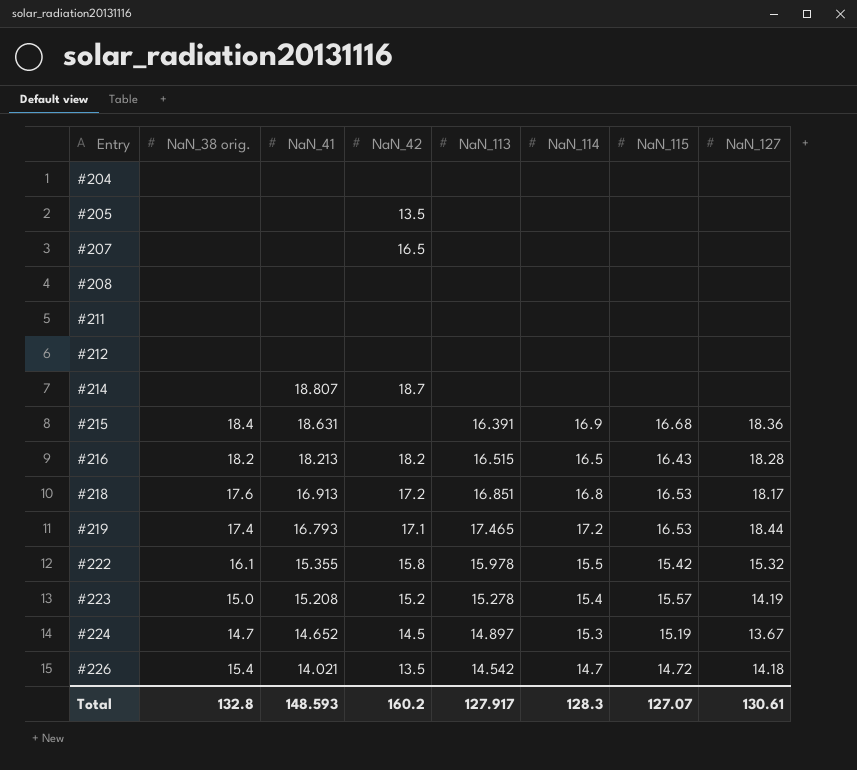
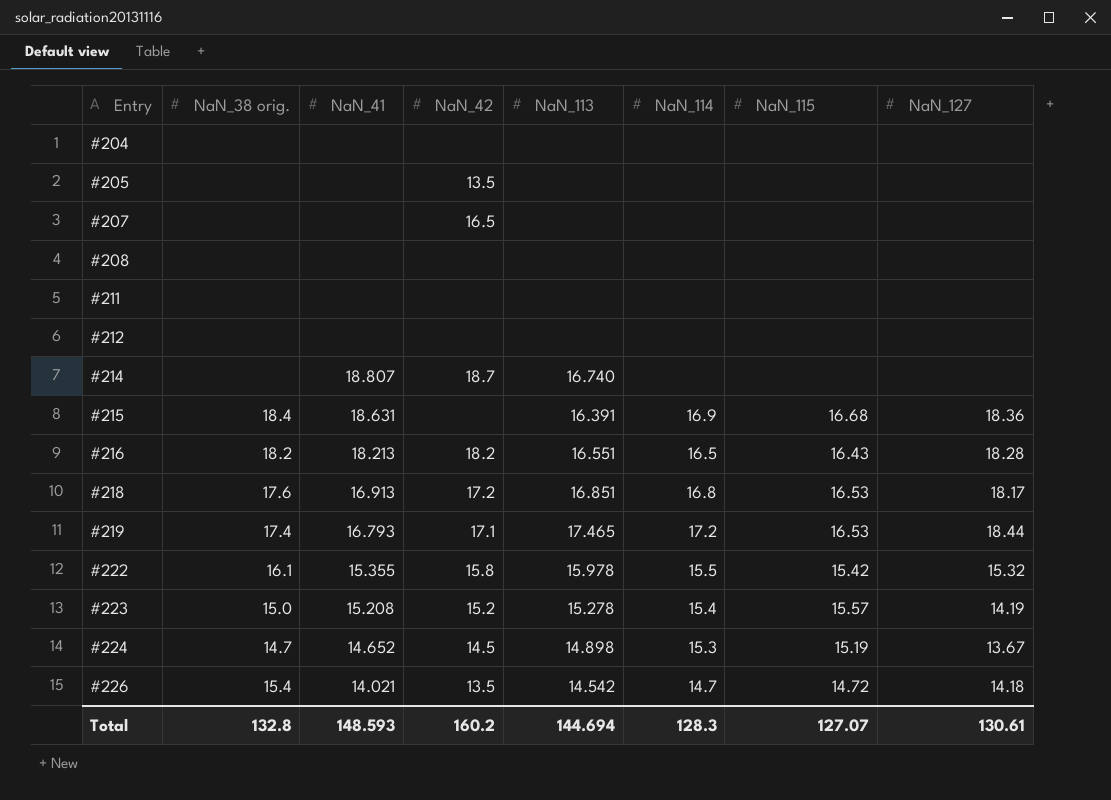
#214 | NaN_113: none -> 16.740
#216 | NaN_113: 16.515 -> 16.551
#224 | NaN_113: 14.897 -> 14.898
Total | NaN_113: 127.917 -> 144.694

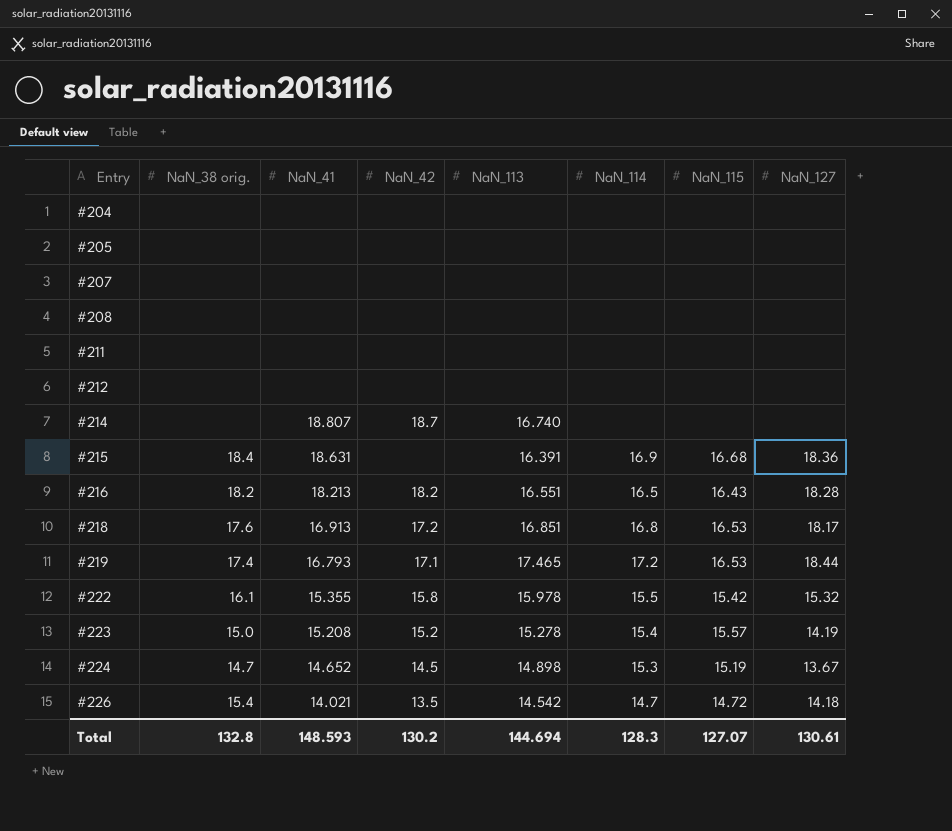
#205 | NaN_42: 13.5 -> none
#207 | NaN_42: 16.5 -> none
Total | NaN_42: 160.2 -> 130.2

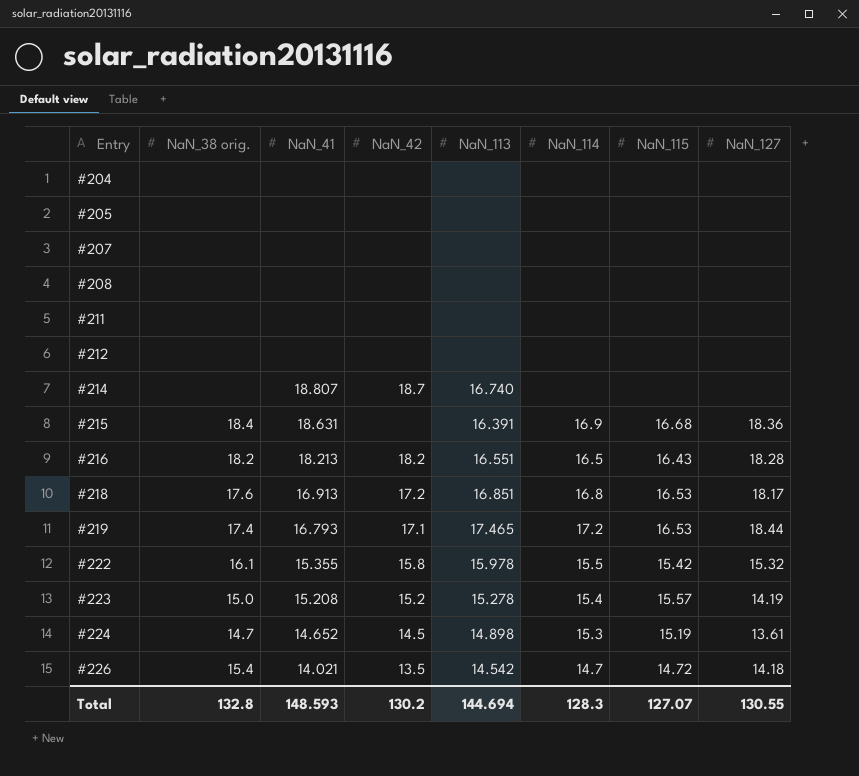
#224 | NaN_127: 13.67 -> 13.61
Total | NaN_127: 130.61 -> 130.55

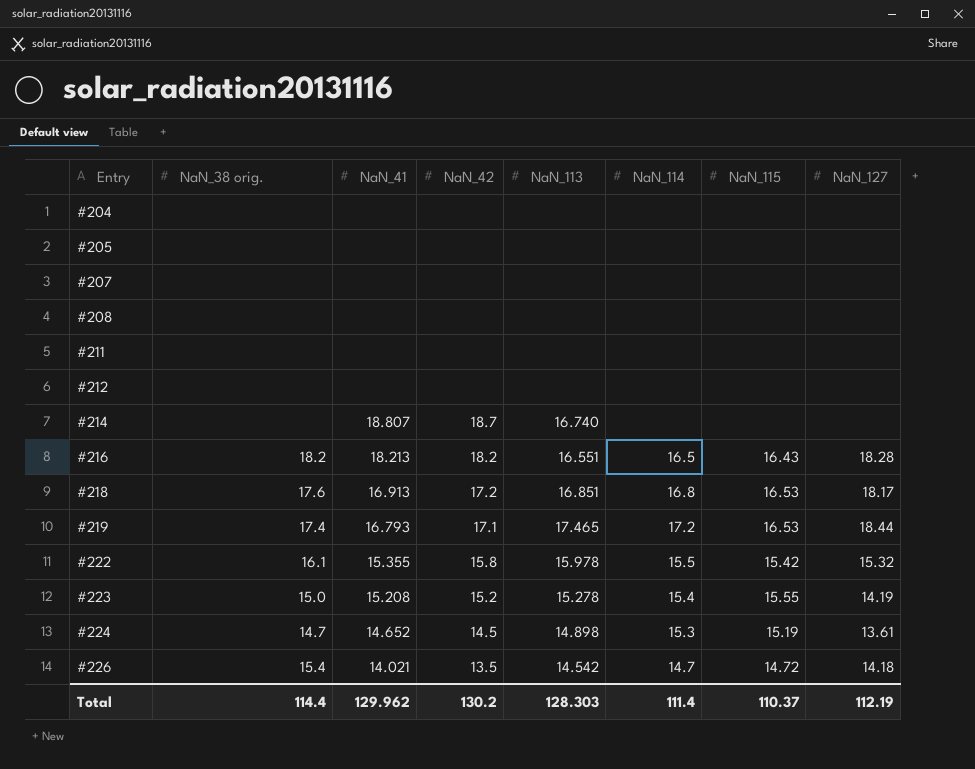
row #215: 18.4 | 18.631 | none | 16.391 | 16.9 | 16.68 | 18.36 -> none
#223 | NaN_115: 15.57 -> 15.55
Total | NaN_38 orig.: 132.8 -> 114.4
Total | NaN_41: 148.593 -> 129.962
Total | NaN_113: 144.694 -> 128.303
Total | NaN_114: 128.3 -> 111.4
Total | NaN_115: 127.07 -> 110.37
Total | NaN_127: 130.55 -> 112.19

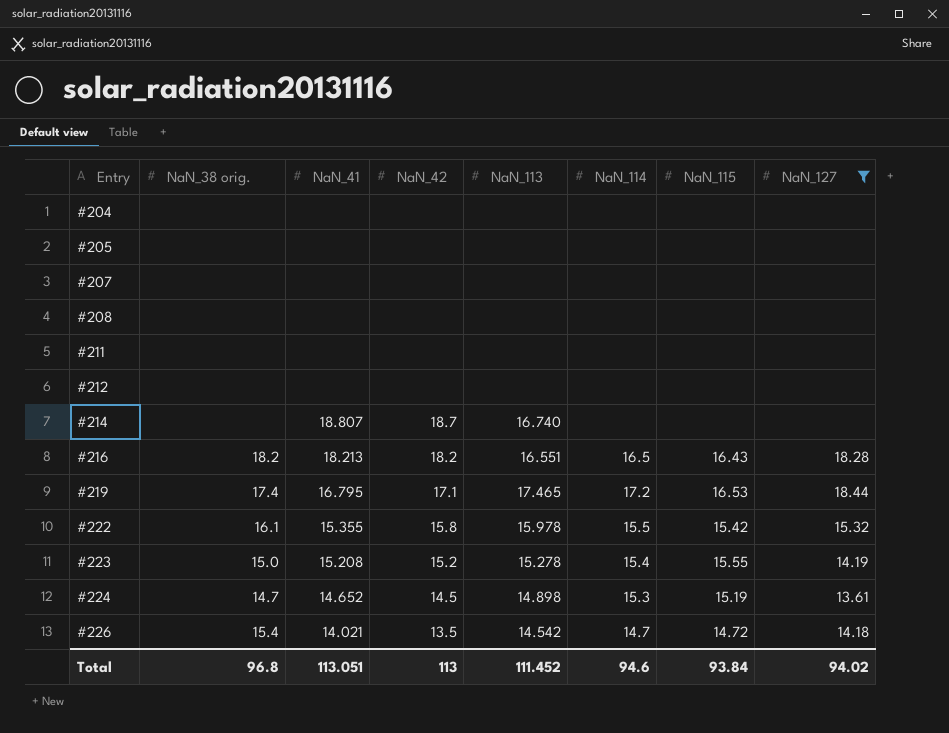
filter: none -> NaN_127 != 18.17
#219 | NaN_41: 16.793 -> 16.795
Total | NaN_38 orig.: 114.4 -> 96.8
Total | NaN_41: 129.962 -> 113.051
Total | NaN_42: 130.2 -> 113
Total | NaN_113: 128.303 -> 111.452
Total | NaN_114: 111.4 -> 94.6
Total | NaN_115: 110.37 -> 93.84
Total | NaN_127: 112.19 -> 94.02

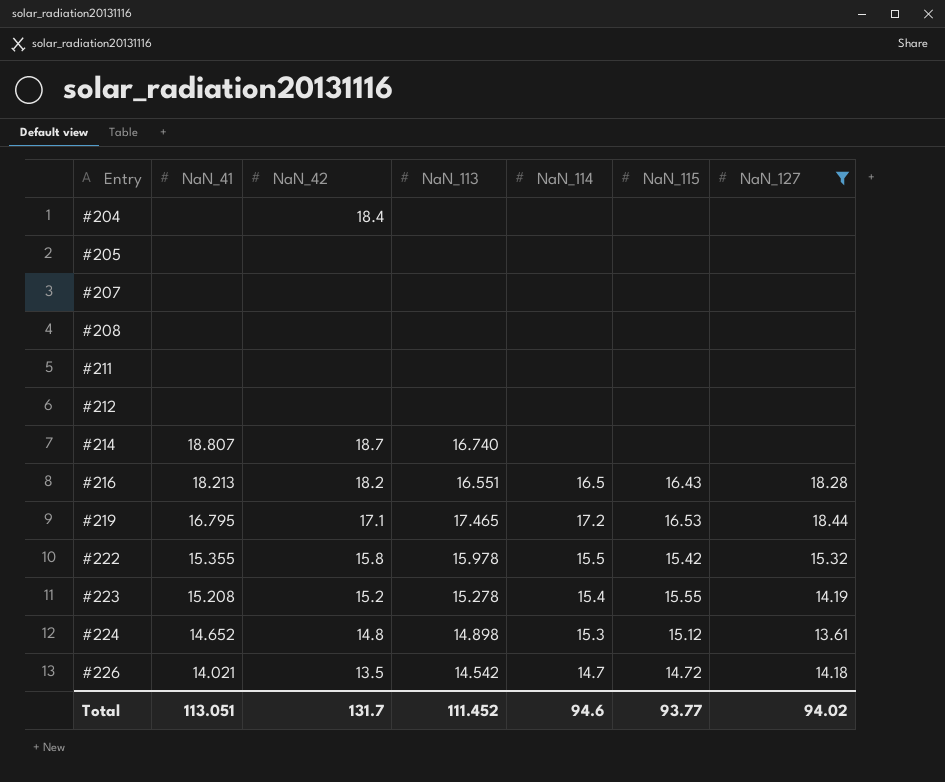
column NaN_38 orig. | position: 2 -> none
#204 | NaN_42: none -> 18.4
#224 | NaN_42: 14.5 -> 14.8
#224 | NaN_115: 15.19 -> 15.12
Total | NaN_42: 113 -> 131.7
Total | NaN_115: 93.84 -> 93.77

